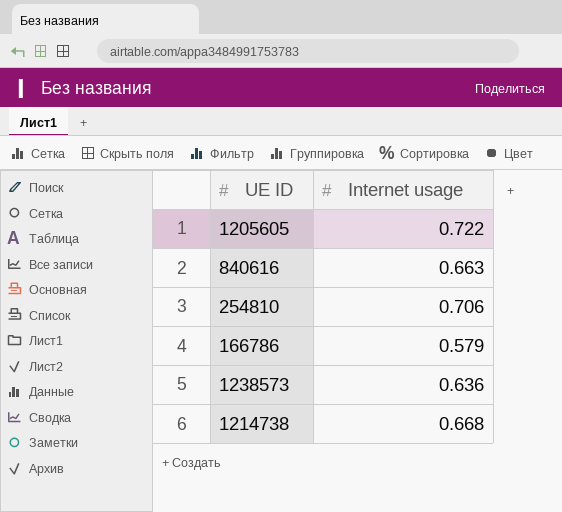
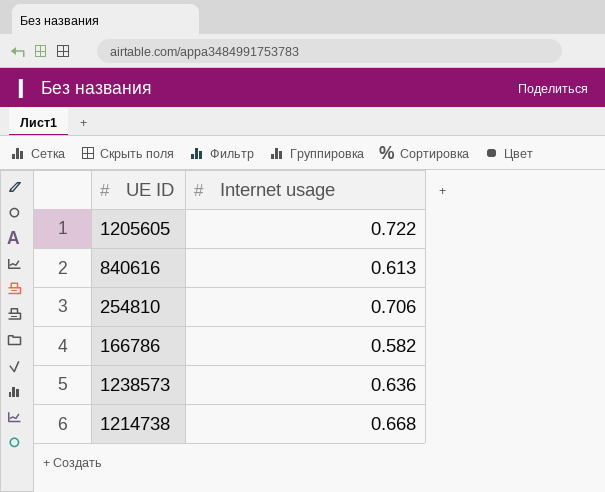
840616 | Internet usage: 0.663 -> 0.613
166786 | Internet usage: 0.579 -> 0.582

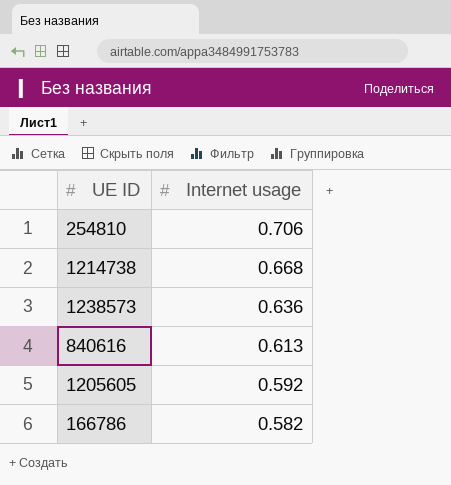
row order: none -> Internet usage descending
1205605 | Internet usage: 0.722 -> 0.592

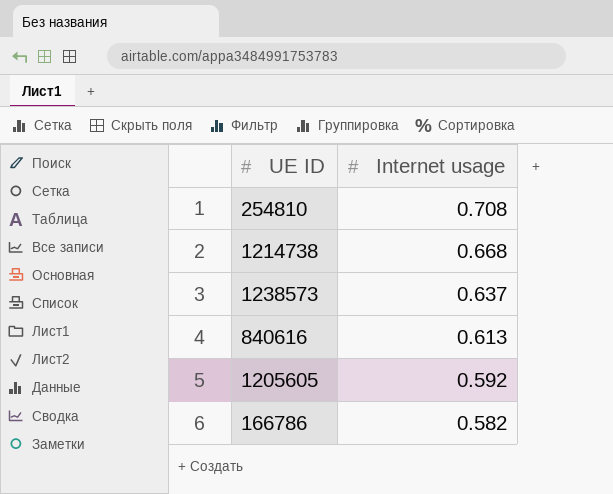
254810 | Internet usage: 0.706 -> 0.708
1238573 | Internet usage: 0.636 -> 0.637

